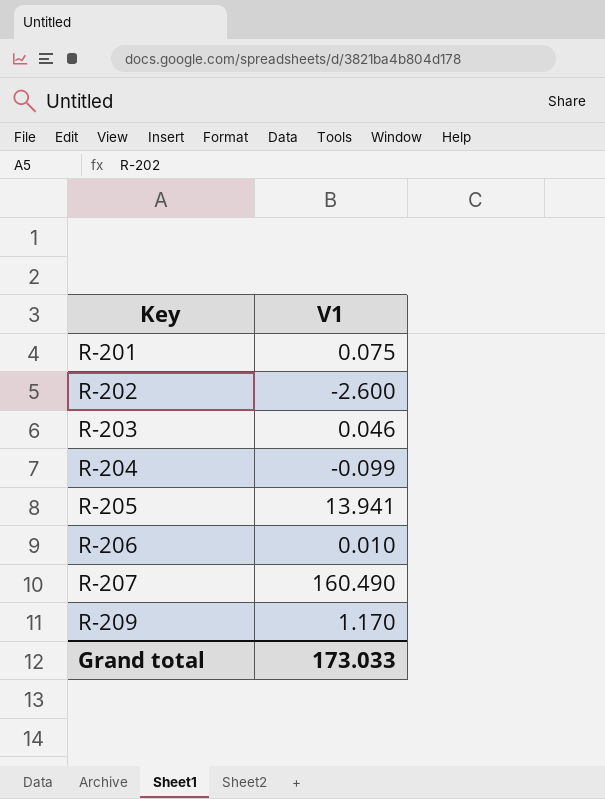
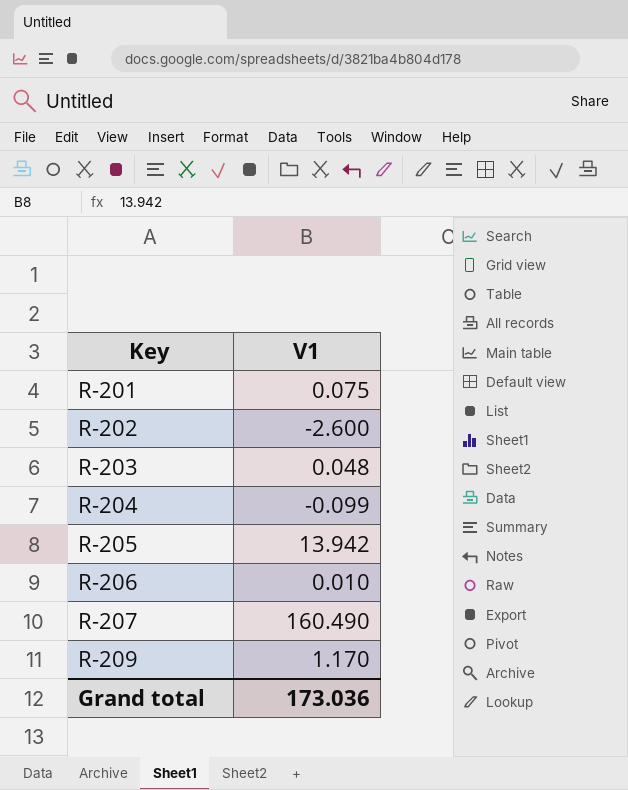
R-203 | V1: 0.046 -> 0.048
R-205 | V1: 13.941 -> 13.942
Grand total | V1: 173.033 -> 173.036

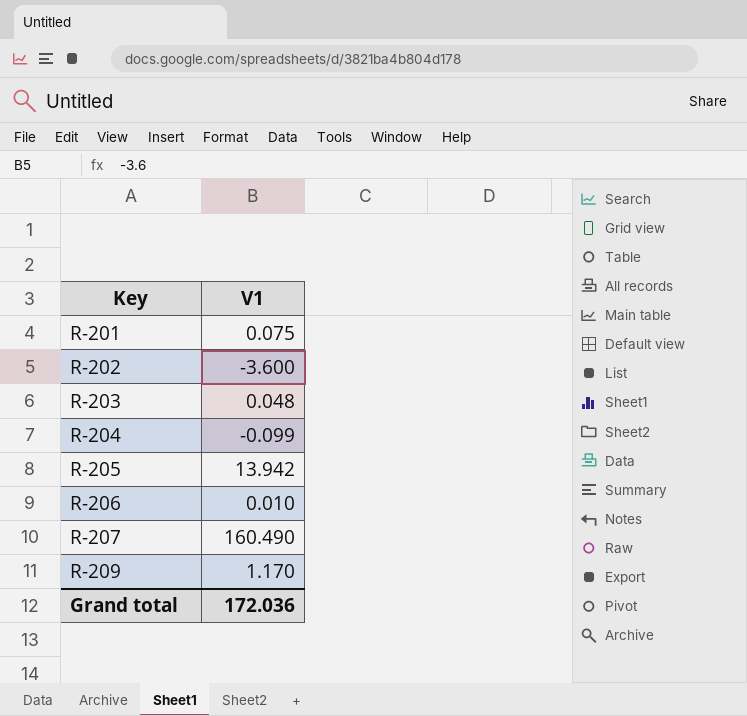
R-202 | V1: -2.600 -> -3.600
Grand total | V1: 173.036 -> 172.036

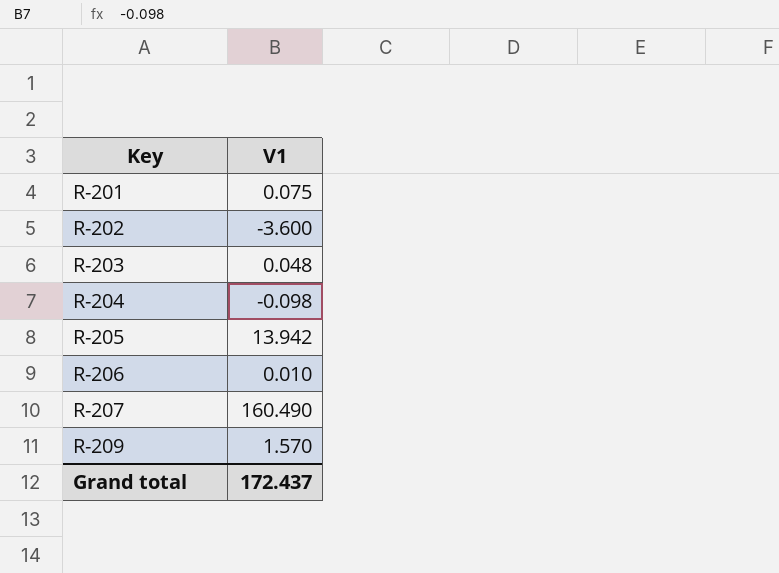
R-204 | V1: -0.099 -> -0.098
R-209 | V1: 1.170 -> 1.570
Grand total | V1: 172.036 -> 172.437

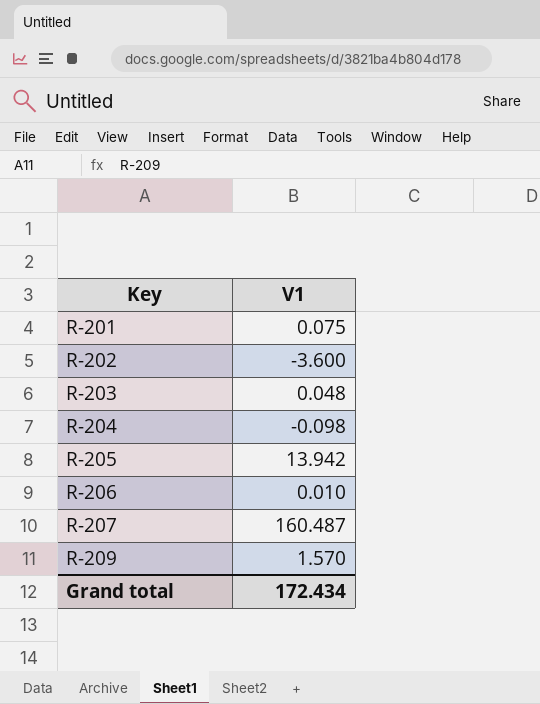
R-207 | V1: 160.490 -> 160.487
Grand total | V1: 172.437 -> 172.434

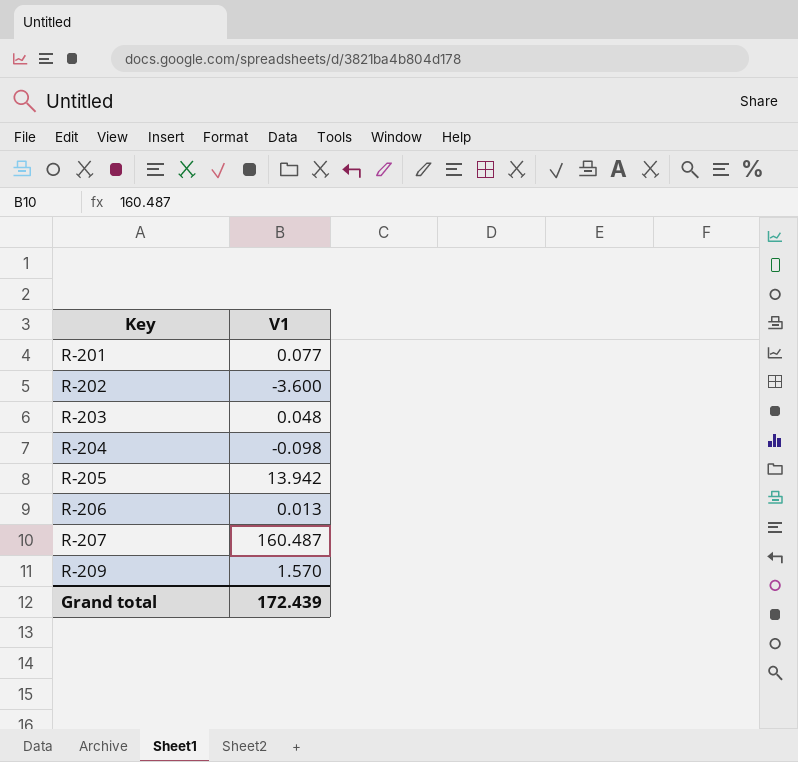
R-201 | V1: 0.075 -> 0.077
R-206 | V1: 0.010 -> 0.013
Grand total | V1: 172.434 -> 172.439

